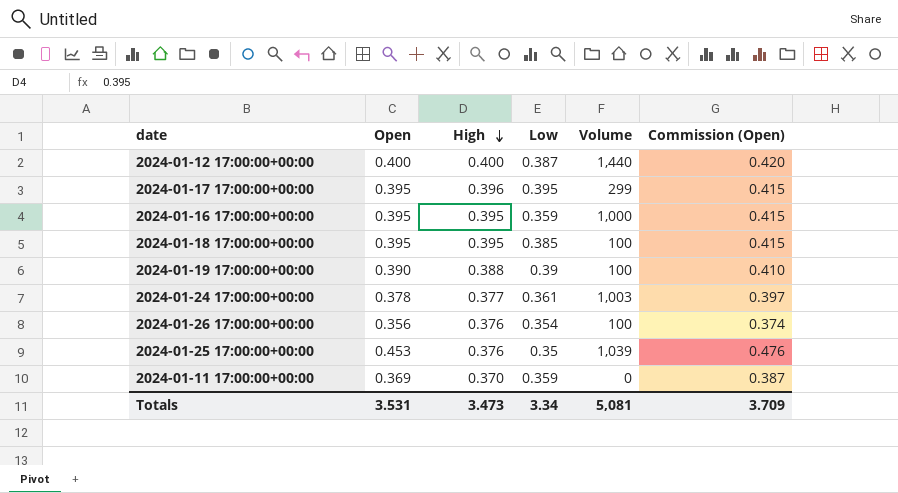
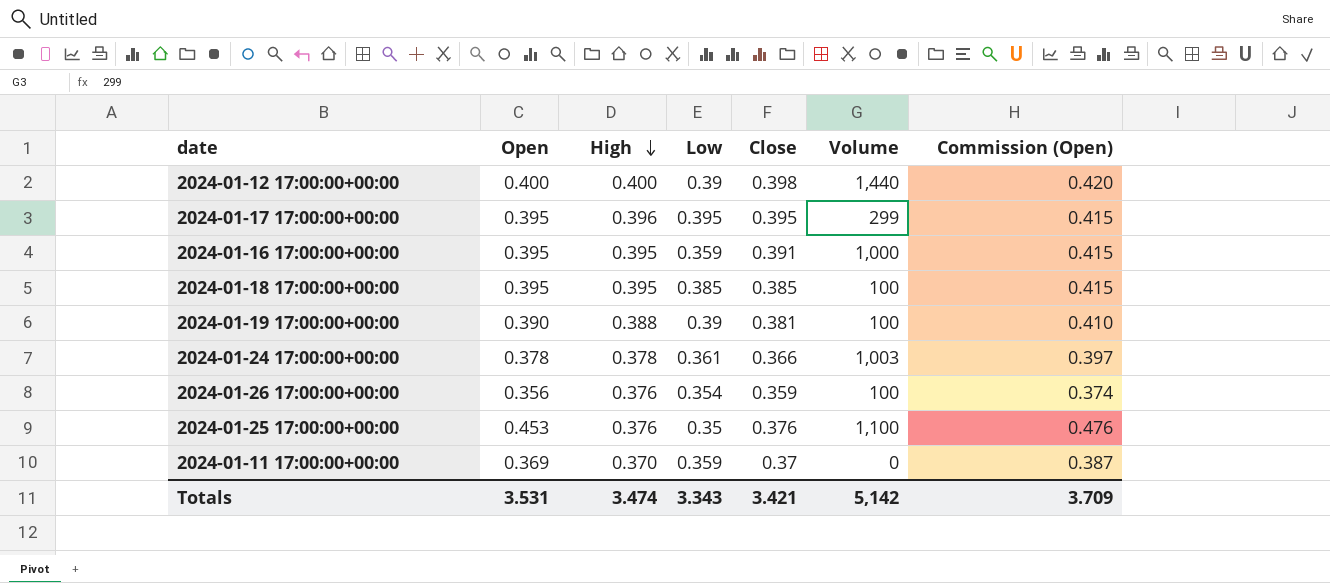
column Close | position: none -> 5
2024-01-12 17:00:00+00:00 | Low: 0.387 -> 0.39
2024-01-24 17:00:00+00:00 | High: 0.377 -> 0.378
2024-01-25 17:00:00+00:00 | Volume: 1,039 -> 1,100
Totals | High: 3.473 -> 3.474
Totals | Low: 3.34 -> 3.343
Totals | Volume: 5,081 -> 5,142

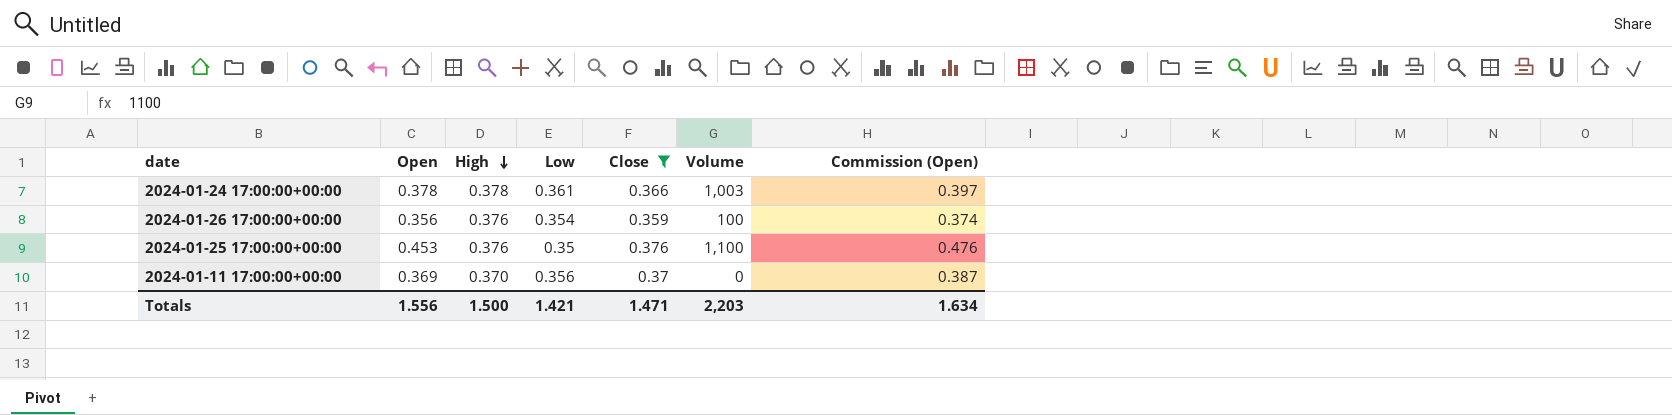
filter: none -> Close <= 0.376
2024-01-11 17:00:00+00:00 | Low: 0.359 -> 0.356
Totals | Open: 3.531 -> 1.556
Totals | High: 3.474 -> 1.500
Totals | Low: 3.343 -> 1.421
Totals | Close: 3.421 -> 1.471
Totals | Volume: 5,142 -> 2,203
Totals | Commission (Open): 3.709 -> 1.634

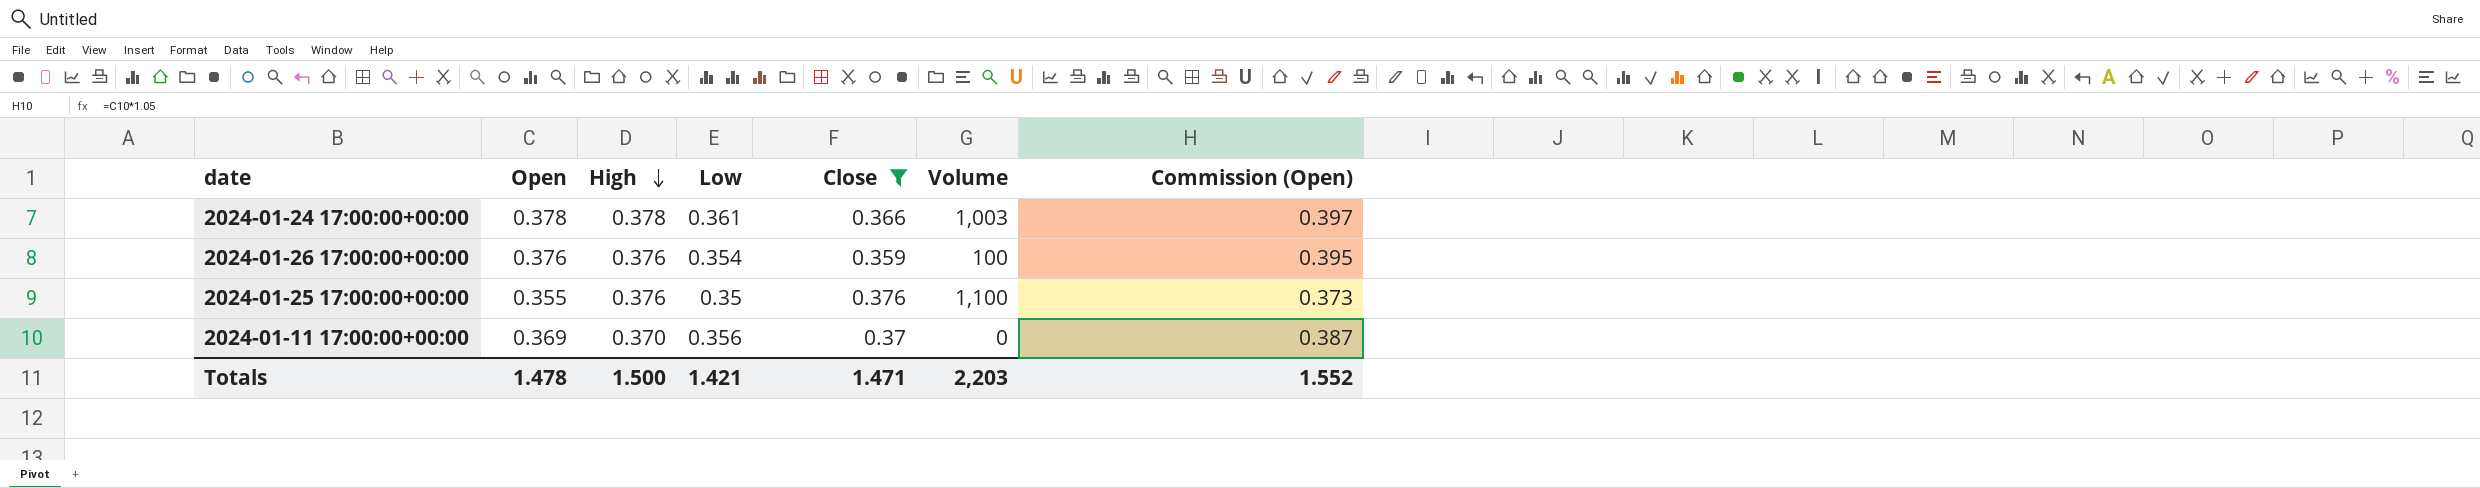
2024-01-26 17:00:00+00:00 | Open: 0.356 -> 0.376
2024-01-26 17:00:00+00:00 | Commission (Open): 0.374 -> 0.395
2024-01-25 17:00:00+00:00 | Open: 0.453 -> 0.355
2024-01-25 17:00:00+00:00 | Commission (Open): 0.476 -> 0.373
Totals | Open: 1.556 -> 1.478
Totals | Commission (Open): 1.634 -> 1.552

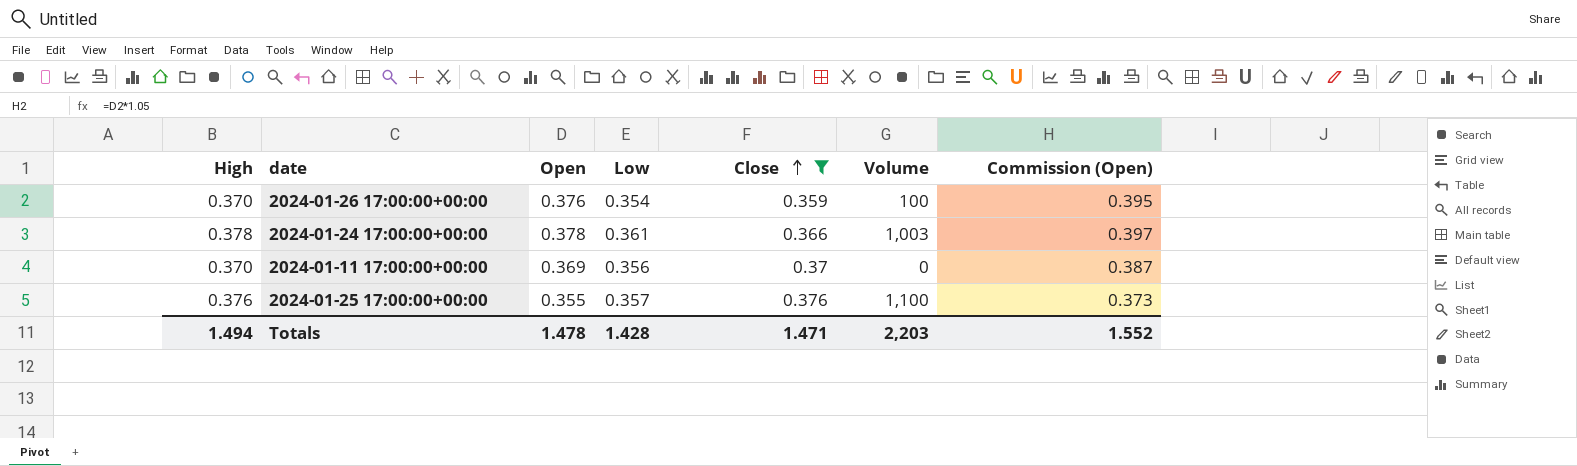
row order: High descending -> Close ascending
column High | position: 3 -> 1
2024-01-26 17:00:00+00:00 | High: 0.376 -> 0.370
2024-01-25 17:00:00+00:00 | Low: 0.35 -> 0.357
Totals | High: 1.500 -> 1.494
Totals | Low: 1.421 -> 1.428

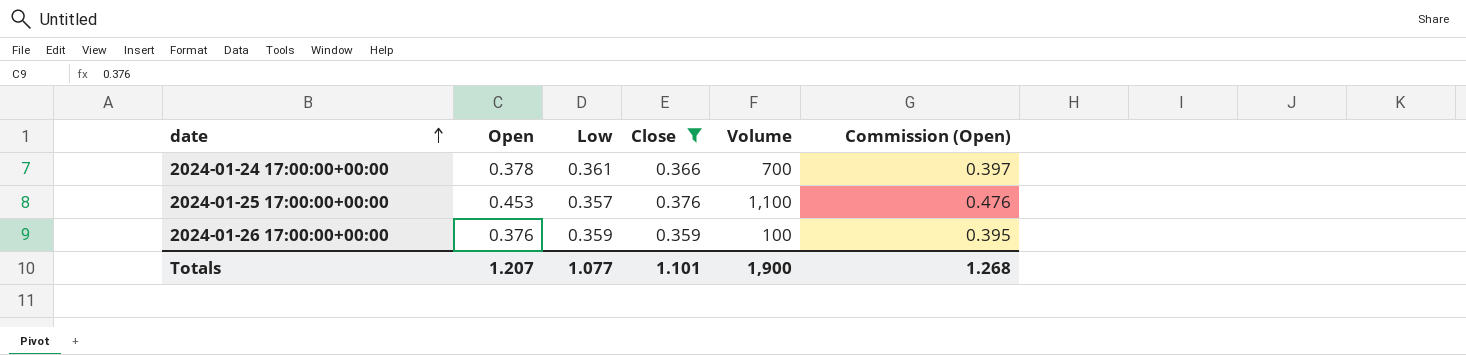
row order: Close ascending -> date ascending
column High | position: 1 -> none
row 2024-01-11 17:00:00+00:00: 0.370 | 0.369 | 0.356 | 0.37 | 0 | 0.387 -> none
2024-01-24 17:00:00+00:00 | Volume: 1,003 -> 700
2024-01-25 17:00:00+00:00 | Open: 0.355 -> 0.453
2024-01-25 17:00:00+00:00 | Commission (Open): 0.373 -> 0.476
2024-01-26 17:00:00+00:00 | Low: 0.354 -> 0.359
Totals | Open: 1.478 -> 1.207
Totals | Low: 1.428 -> 1.077
Totals | Close: 1.471 -> 1.101
Totals | Volume: 2,203 -> 1,900
Totals | Commission (Open): 1.552 -> 1.268

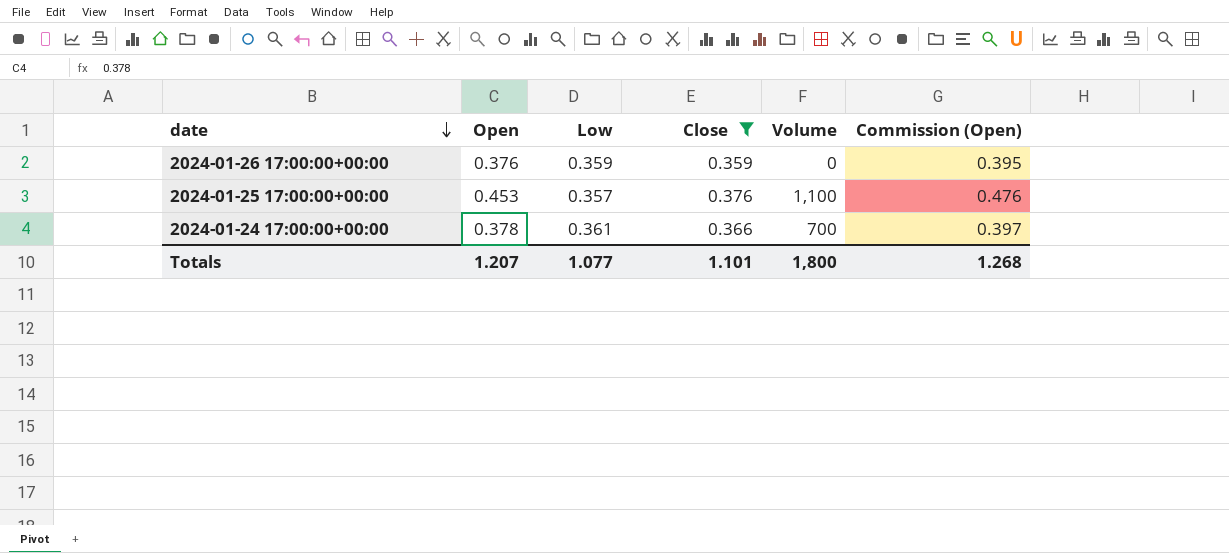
row order: date ascending -> date descending
2024-01-26 17:00:00+00:00 | Volume: 100 -> 0
Totals | Volume: 1,900 -> 1,800

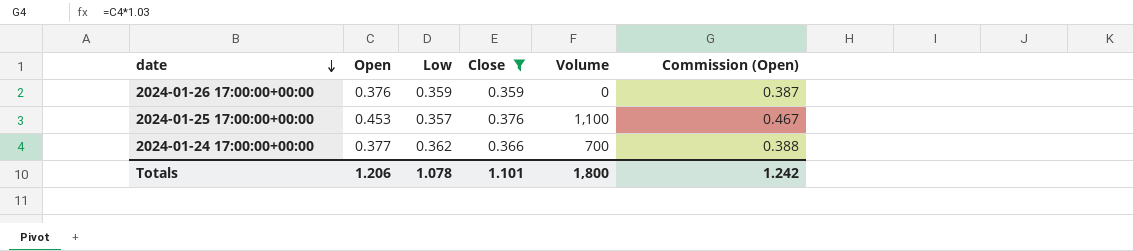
column Commission (Open) | formula: [Open] * 1.05 -> [Open] * 1.03
2024-01-24 17:00:00+00:00 | Open: 0.378 -> 0.377
2024-01-24 17:00:00+00:00 | Low: 0.361 -> 0.362
Totals | Open: 1.207 -> 1.206
Totals | Low: 1.077 -> 1.078
Totals | Commission (Open): 1.268 -> 1.242

